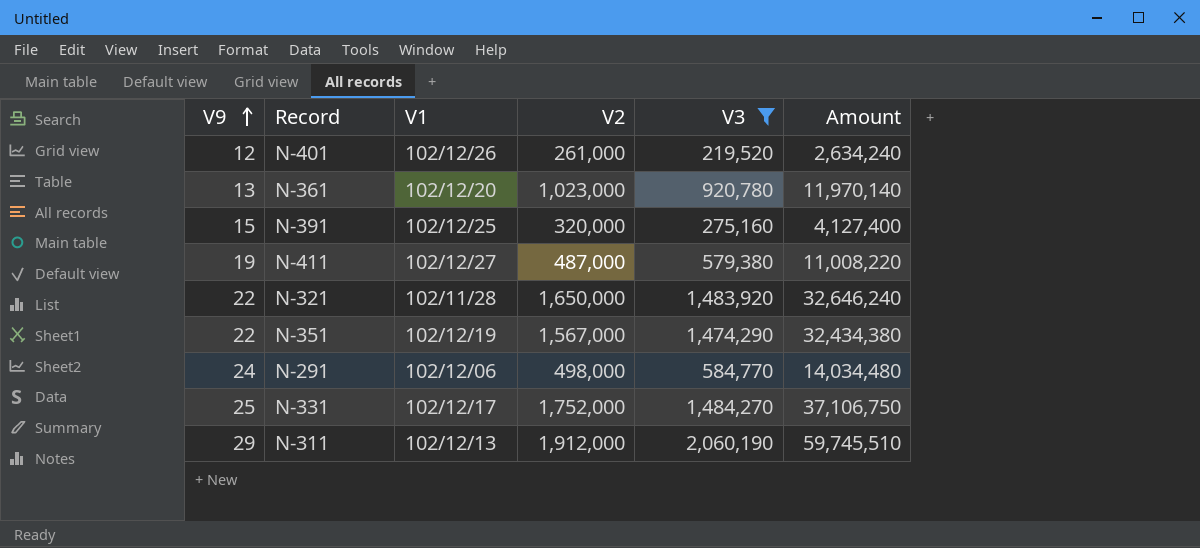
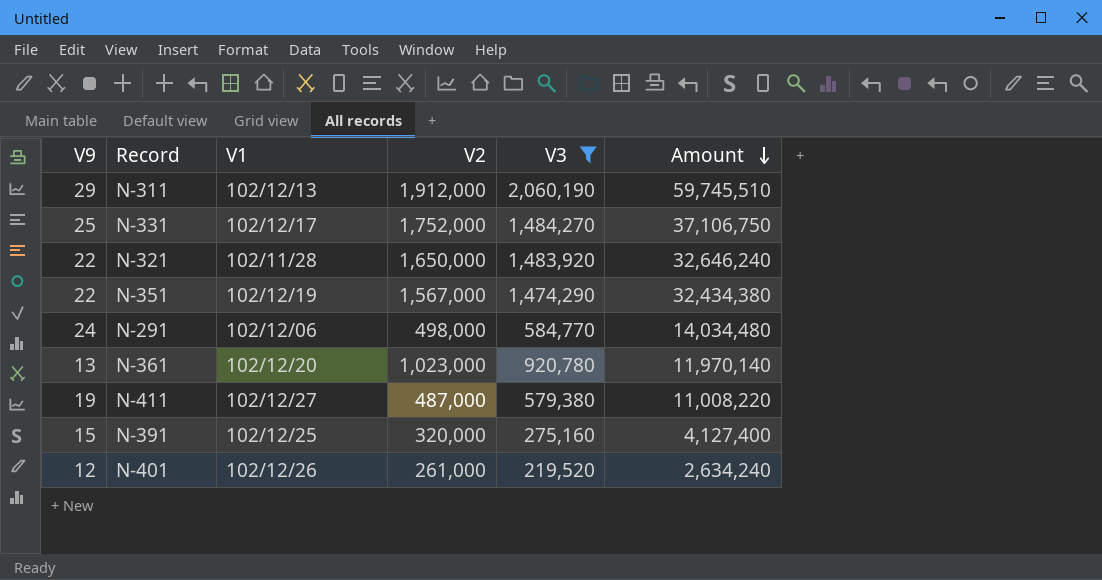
row order: V9 ascending -> Amount descending

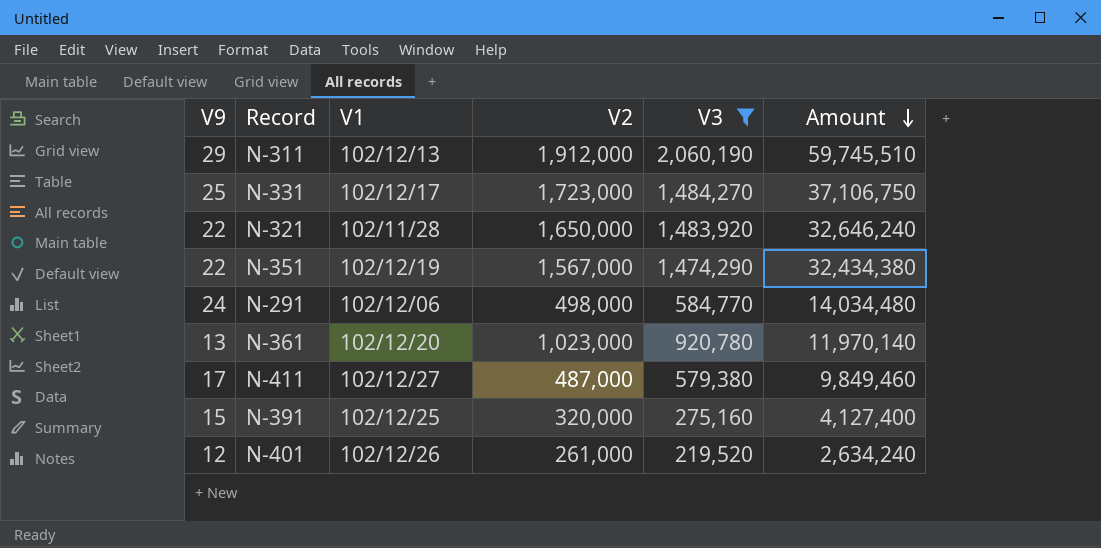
N-331 | V2: 1,752,000 -> 1,723,000
N-411 | V9: 19 -> 17
N-411 | Amount: 11,008,220 -> 9,849,460

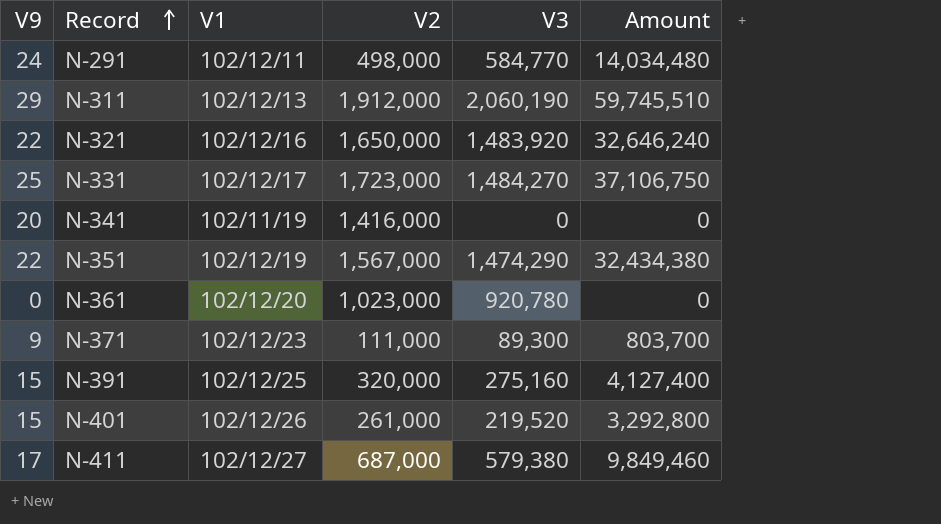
filter: V3 >= 219,520 -> none
row order: Amount descending -> Record ascending
N-291 | V1: 102/12/06 -> 102/12/11
N-321 | V1: 102/11/28 -> 102/12/16
N-361 | V9: 13 -> 0
N-361 | Amount: 11,970,140 -> 0
N-401 | V9: 12 -> 15
N-401 | Amount: 2,634,240 -> 3,292,800
N-411 | V2: 487,000 -> 687,000

